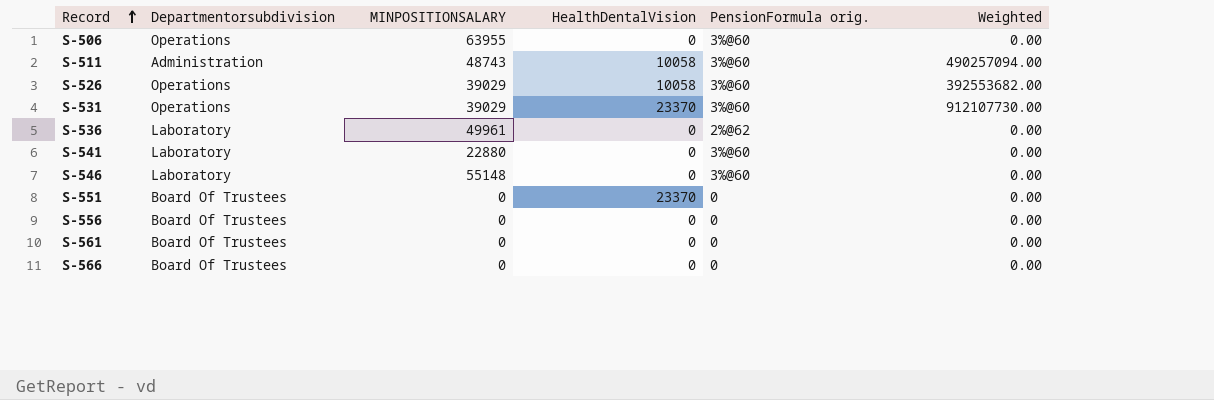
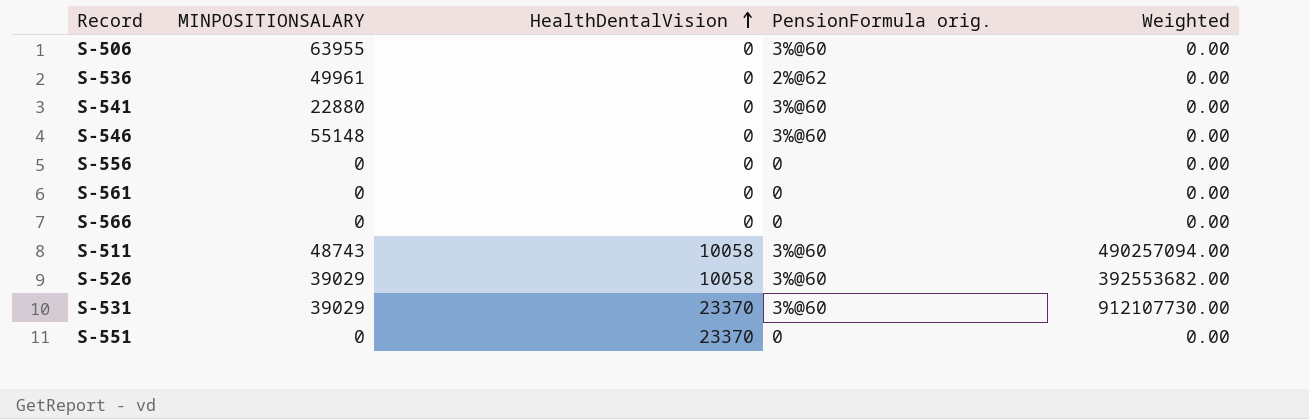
row order: Record ascending -> HealthDentalVision ascending
column Departmentorsubdivision | position: 2 -> none

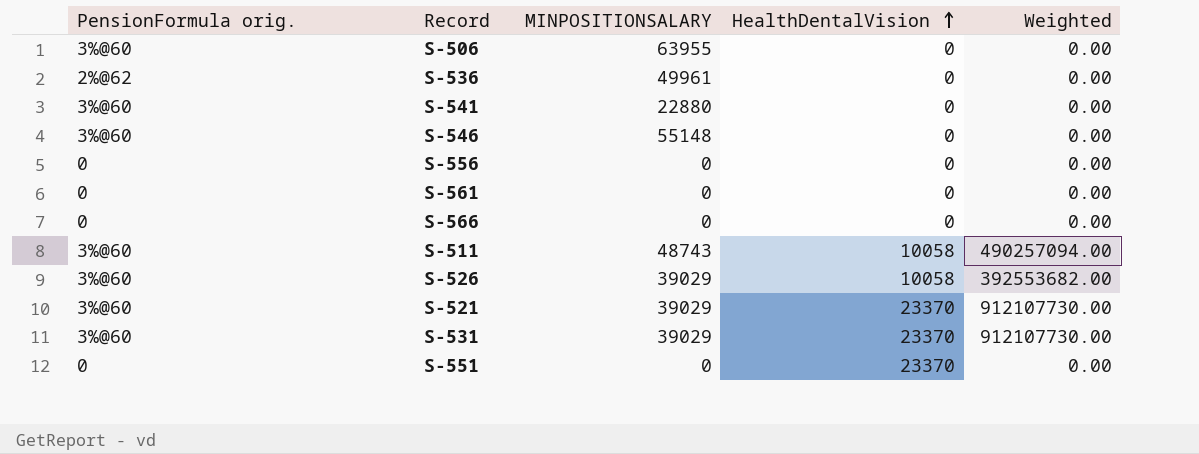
column PensionFormula orig. | position: 4 -> 1
row S-521: none -> 3%@60 | 39029 | 23370 | 912107730.00

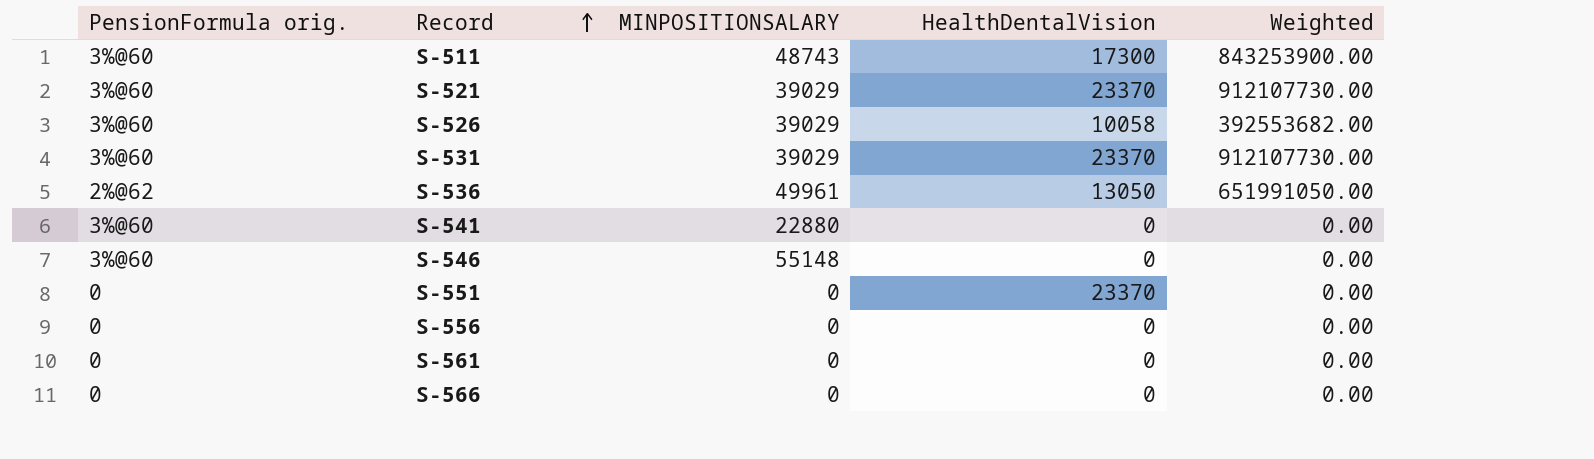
row order: HealthDentalVision ascending -> Record ascending
row S-506: 3%@60 | 63955 | 0 | 0.00 -> none
S-511 | HealthDentalVision: 10058 -> 17300
S-511 | Weighted: 490257094.00 -> 843253900.00
S-536 | HealthDentalVision: 0 -> 13050
S-536 | Weighted: 0.00 -> 651991050.00

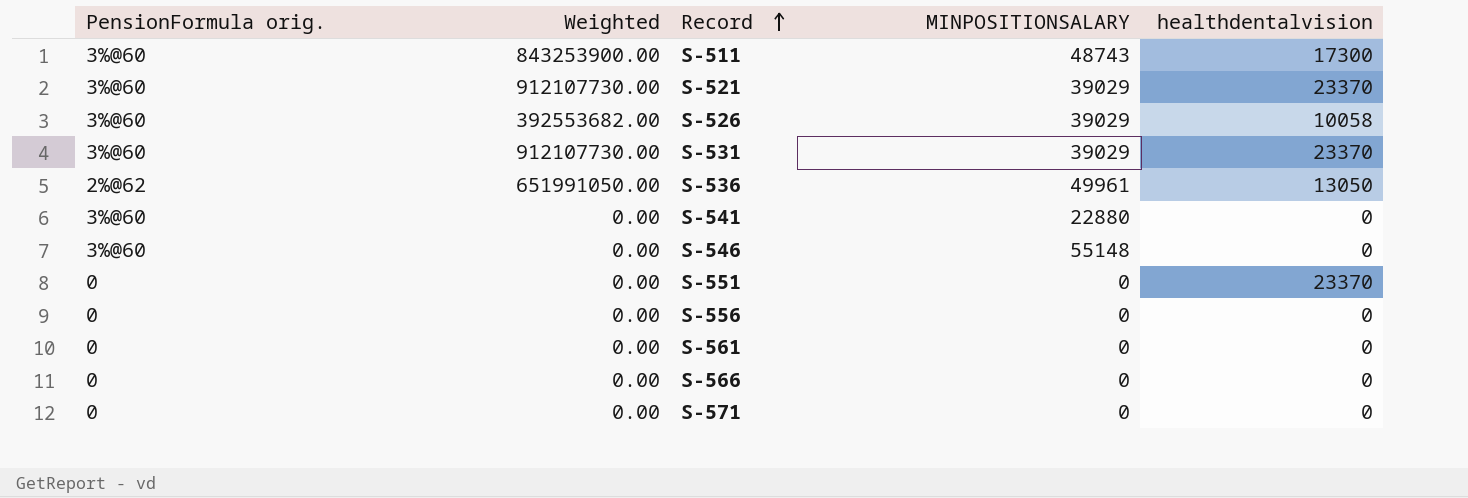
column Weighted | position: 5 -> 2
column name: HealthDentalVision -> healthdentalvision
row S-571: none -> 0 | 0.00 | 0 | 0

